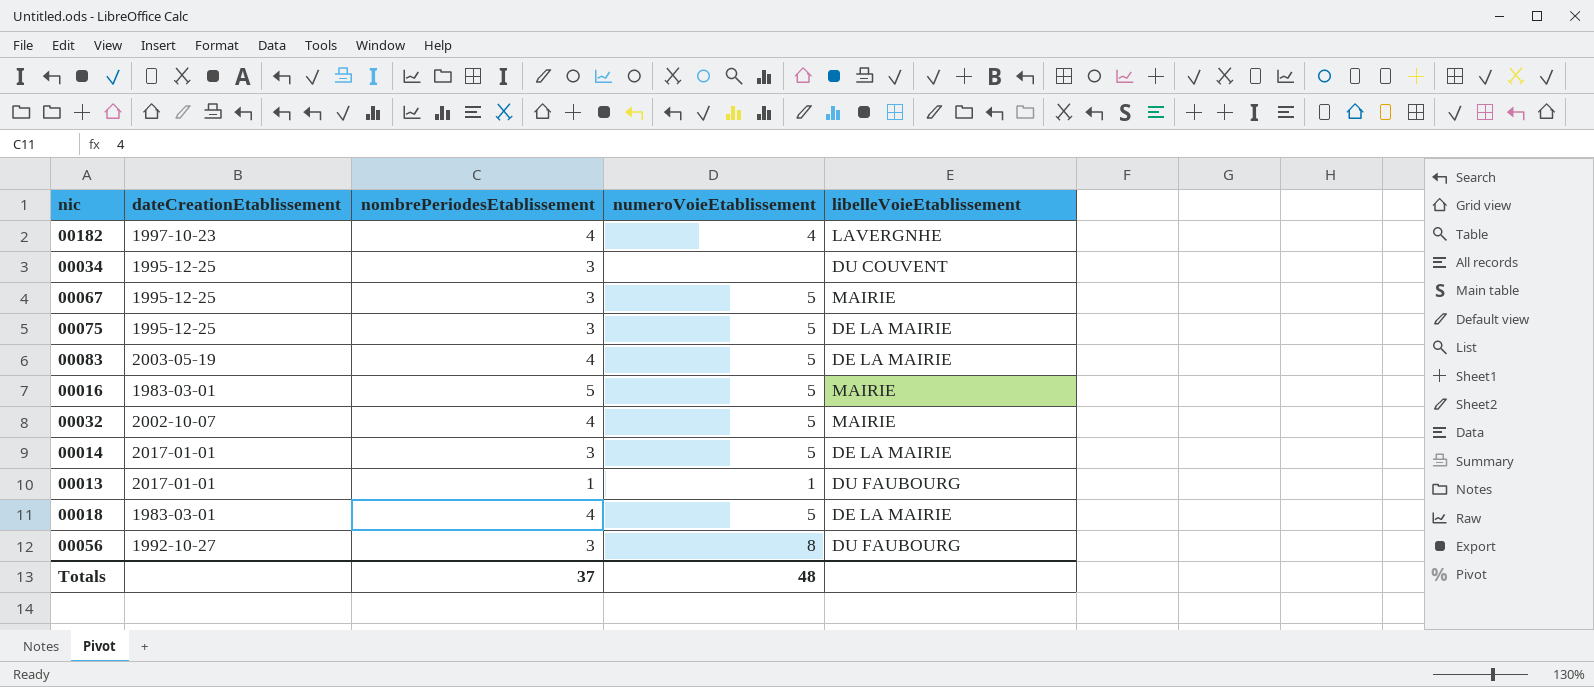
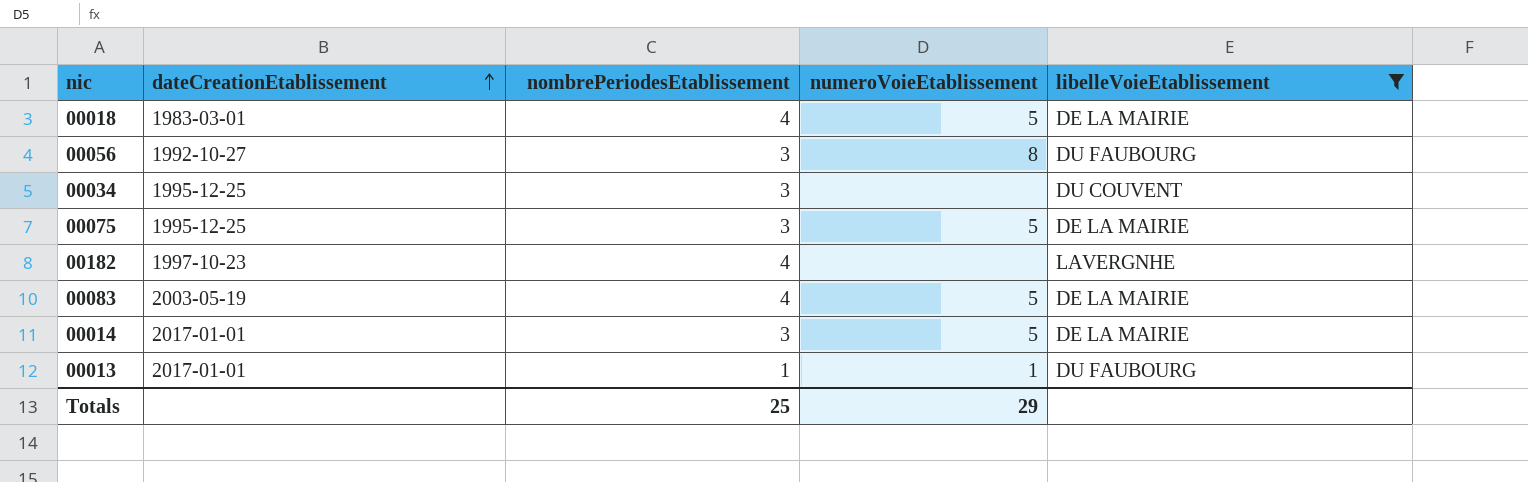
filter: none -> libelleVoieEtablissement != MAIRIE
row order: none -> dateCreationEtablissement ascending
00182 | numeroVoieEtablissement: 4 -> none
Totals | nombrePeriodesEtablissement: 37 -> 25
Totals | numeroVoieEtablissement: 48 -> 29

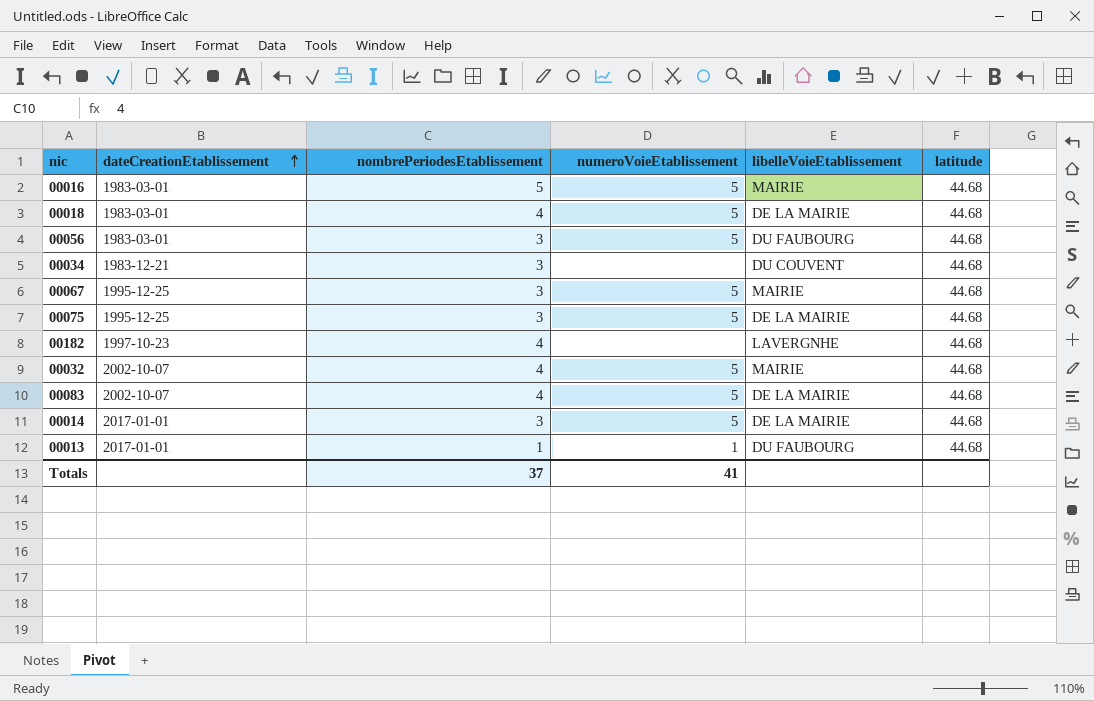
filter: libelleVoieEtablissement != MAIRIE -> none
column latitude | position: none -> 6
00056 | dateCreationEtablissement: 1992-10-27 -> 1983-03-01
00056 | numeroVoieEtablissement: 8 -> 5
00034 | dateCreationEtablissement: 1995-12-25 -> 1983-12-21
00083 | dateCreationEtablissement: 2003-05-19 -> 2002-10-07
Totals | nombrePeriodesEtablissement: 25 -> 37
Totals | numeroVoieEtablissement: 29 -> 41

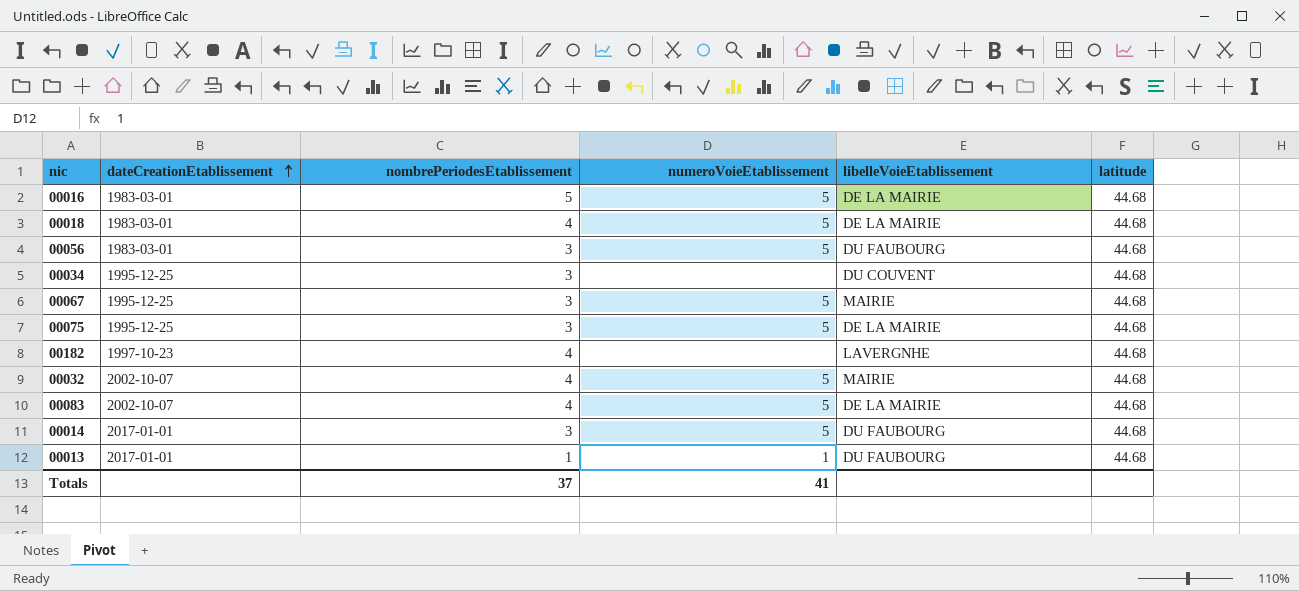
00016 | libelleVoieEtablissement: MAIRIE -> DE LA MAIRIE
00034 | dateCreationEtablissement: 1983-12-21 -> 1995-12-25
00014 | libelleVoieEtablissement: DE LA MAIRIE -> DU FAUBOURG

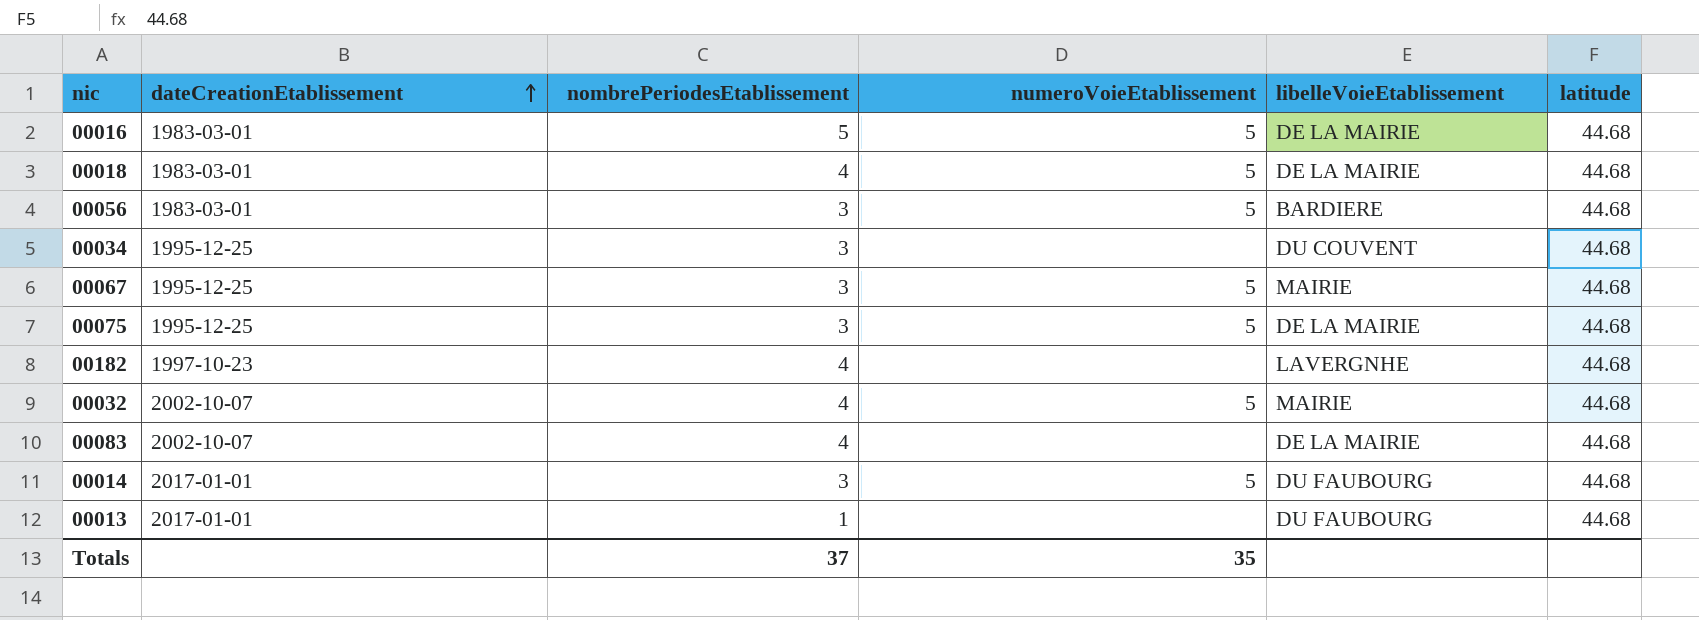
00056 | libelleVoieEtablissement: DU FAUBOURG -> BARDIERE
00083 | numeroVoieEtablissement: 5 -> none
00013 | numeroVoieEtablissement: 1 -> none
Totals | numeroVoieEtablissement: 41 -> 35

